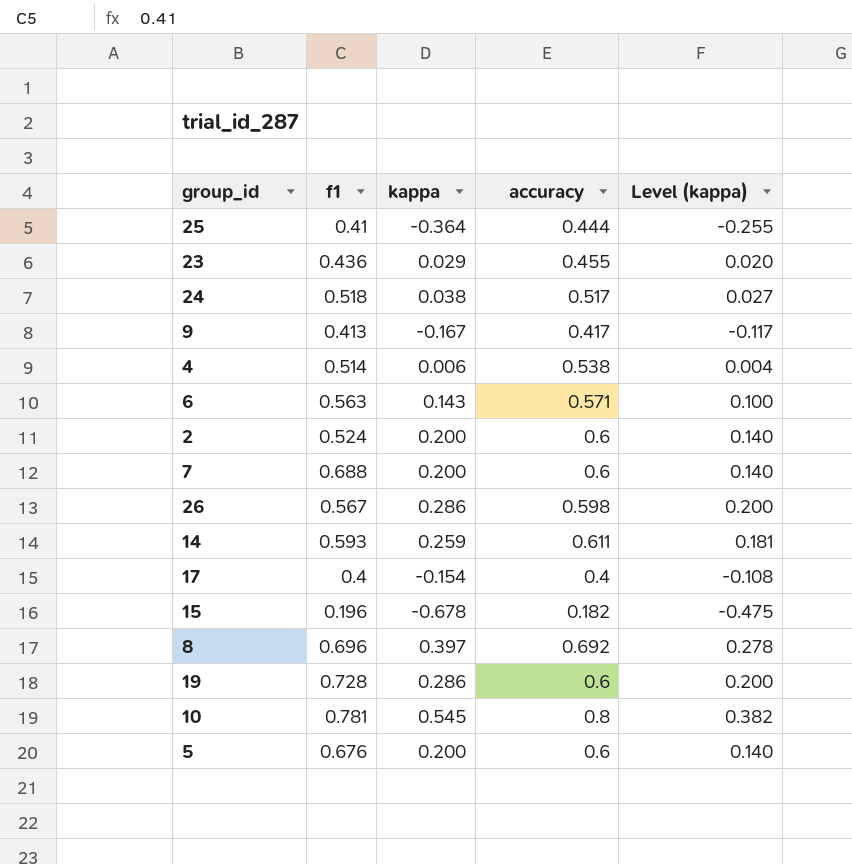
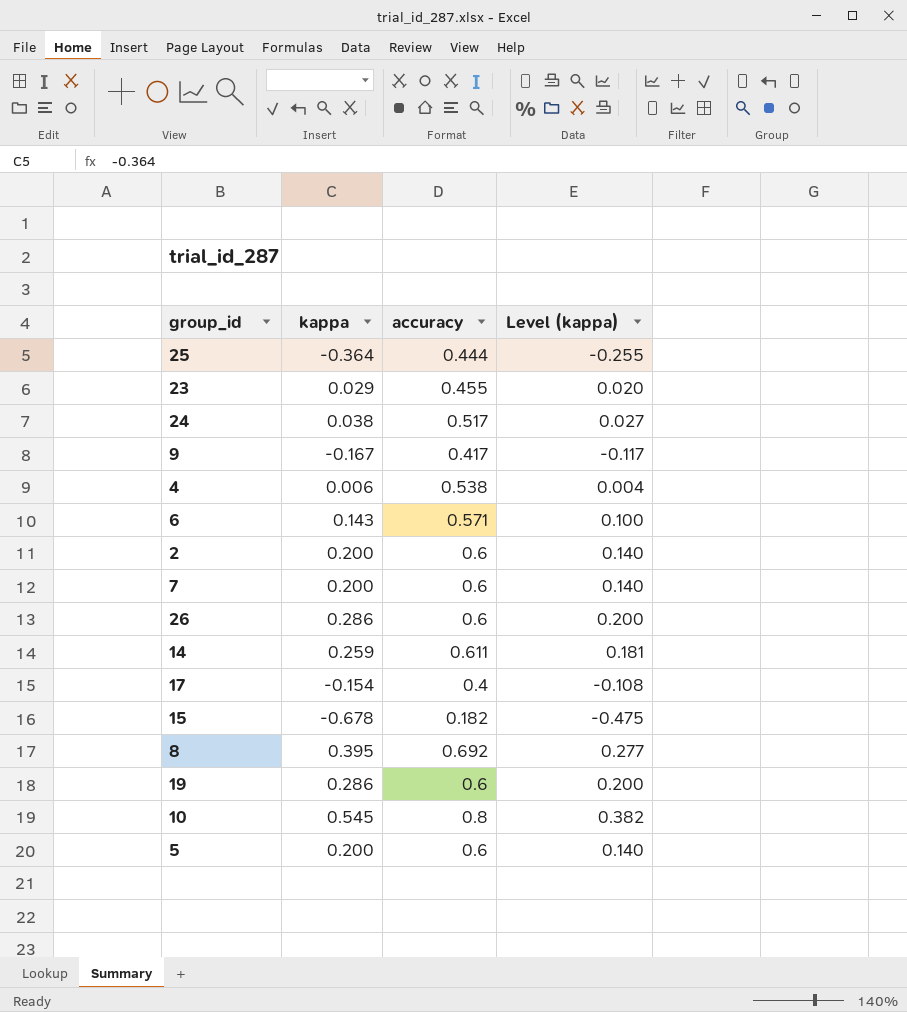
column f1 | position: 2 -> none
26 | accuracy: 0.598 -> 0.6
8 | kappa: 0.397 -> 0.395
8 | Level (kappa): 0.278 -> 0.277

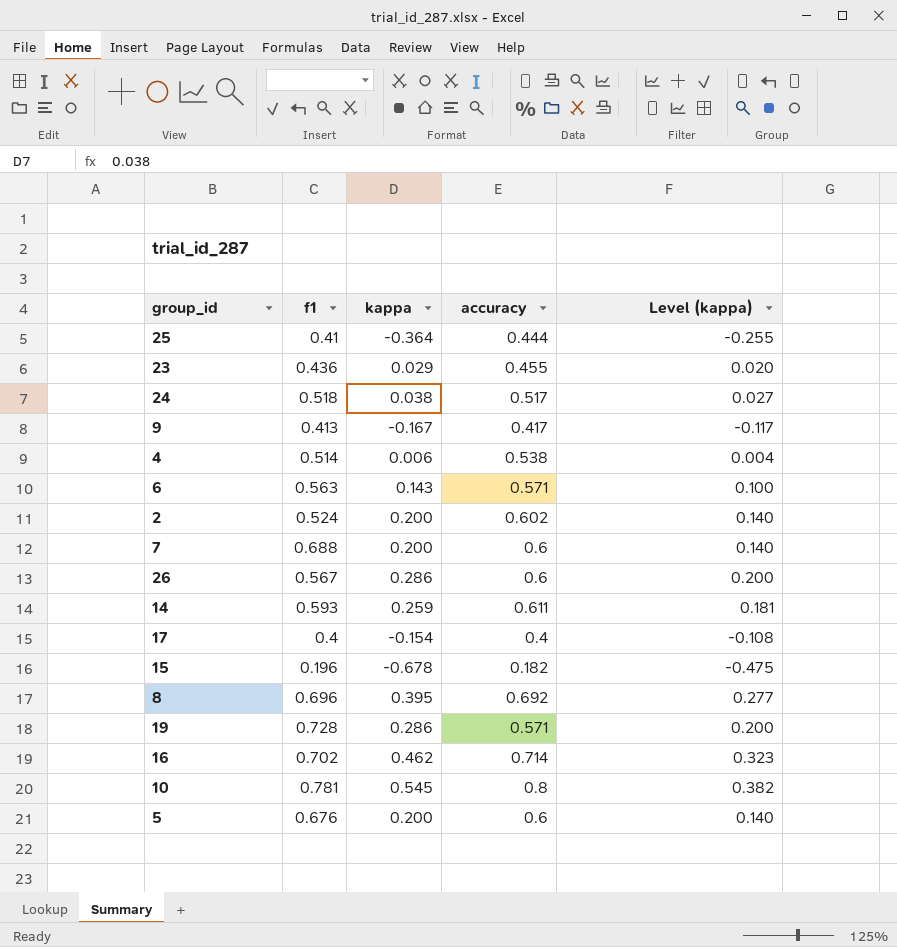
column f1 | position: none -> 2
2 | accuracy: 0.6 -> 0.602
19 | accuracy: 0.6 -> 0.571
row 16: none -> 0.702 | 0.462 | 0.714 | 0.323

